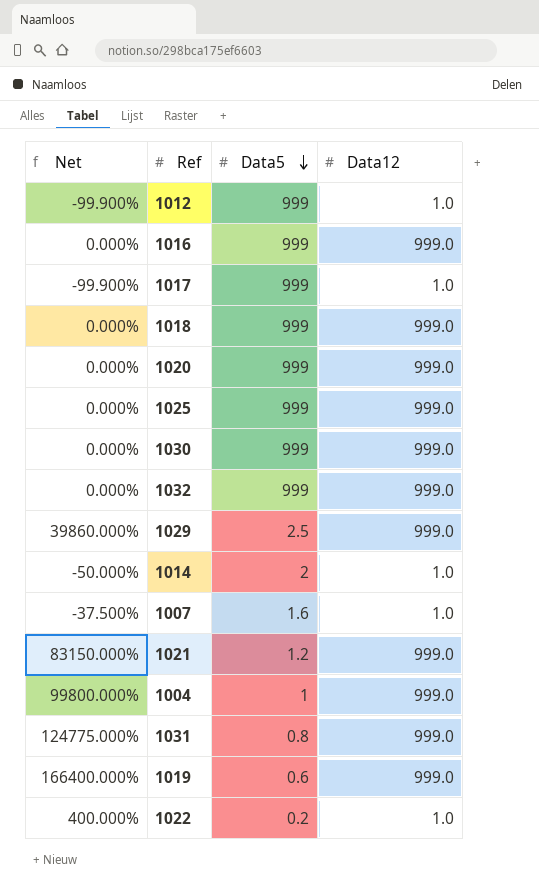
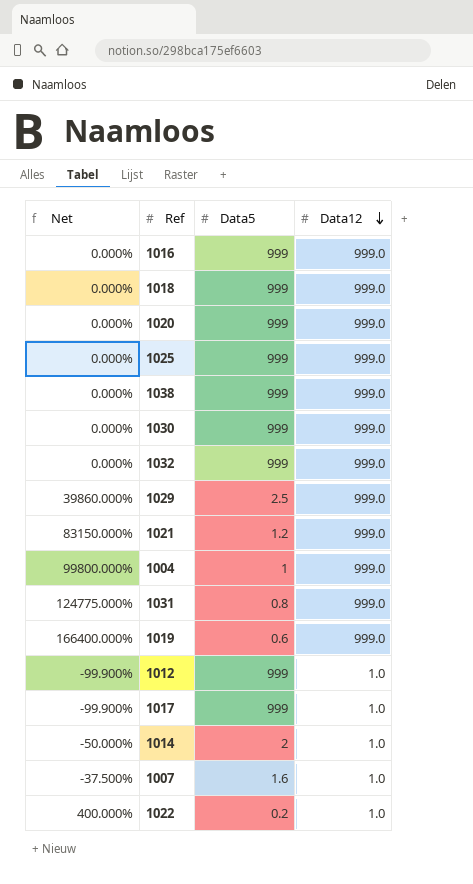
row order: Data5 descending -> Data12 descending
row 1038: none -> 0.000% | 999 | 999.0

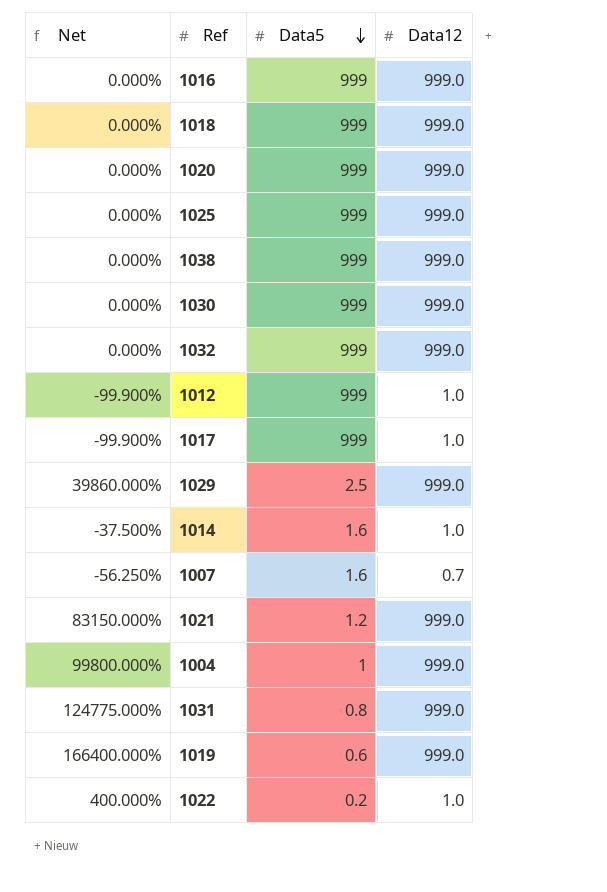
row order: Data12 descending -> Data5 descending
1014 | Net: -50.000% -> -37.500%
1014 | Data5: 2 -> 1.6
1007 | Net: -37.500% -> -56.250%
1007 | Data12: 1.0 -> 0.7

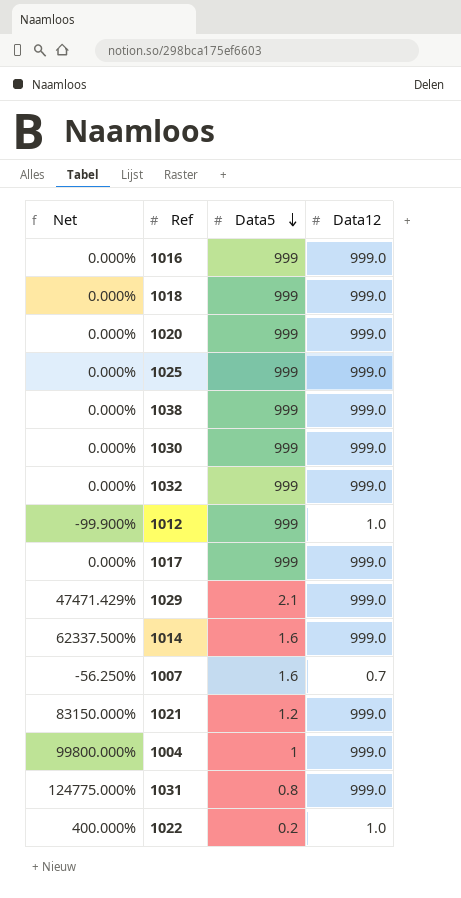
row 1019: 166400.000% | 0.6 | 999.0 -> none
1017 | Net: -99.900% -> 0.000%
1017 | Data12: 1.0 -> 999.0
1029 | Net: 39860.000% -> 47471.429%
1029 | Data5: 2.5 -> 2.1
1014 | Net: -37.500% -> 62337.500%
1014 | Data12: 1.0 -> 999.0

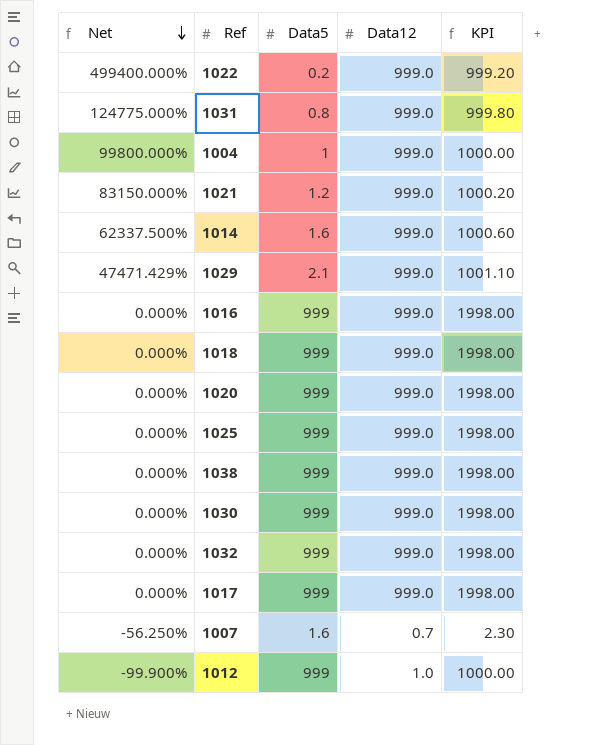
row order: Data5 descending -> Net descending
column KPI | formula: none -> [Data5] + [Data12]
1022 | Net: 400.000% -> 499400.000%
1022 | Data12: 1.0 -> 999.0

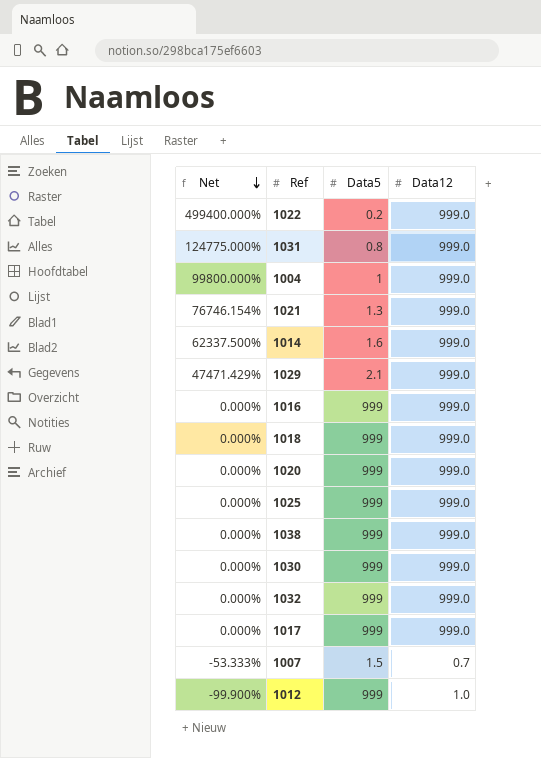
column KPI | formula: [Data5] + [Data12] -> none
1021 | Net: 83150.000% -> 76746.154%
1021 | Data5: 1.2 -> 1.3
1007 | Net: -56.250% -> -53.333%
1007 | Data5: 1.6 -> 1.5

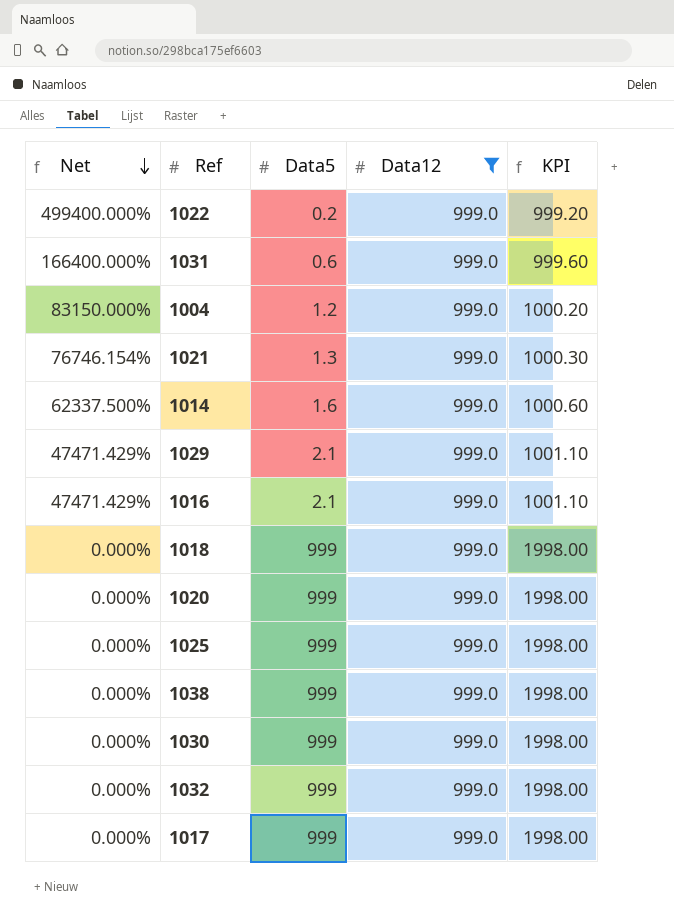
filter: none -> Data12 = 999.0
column KPI | formula: none -> [Data5] + [Data12]
1031 | Net: 124775.000% -> 166400.000%
1031 | Data5: 0.8 -> 0.6
1004 | Net: 99800.000% -> 83150.000%
1004 | Data5: 1 -> 1.2
1016 | Net: 0.000% -> 47471.429%
1016 | Data5: 999 -> 2.1

